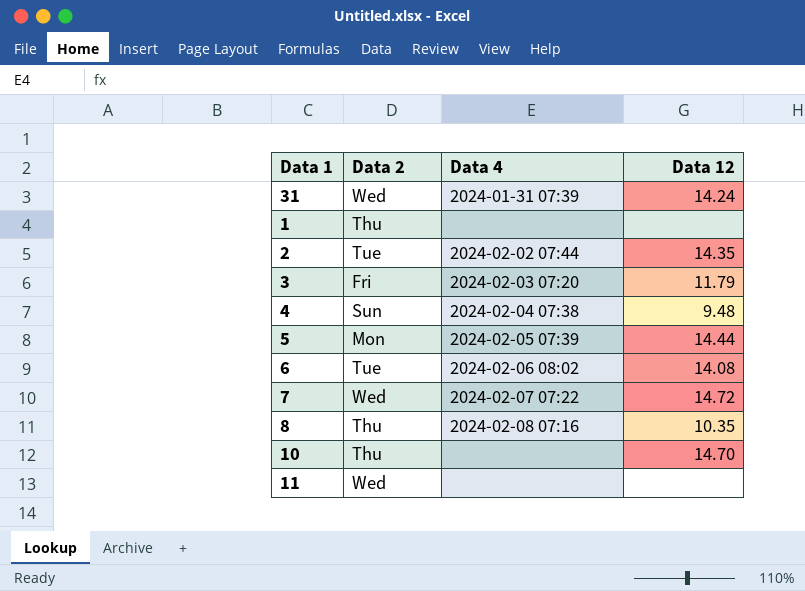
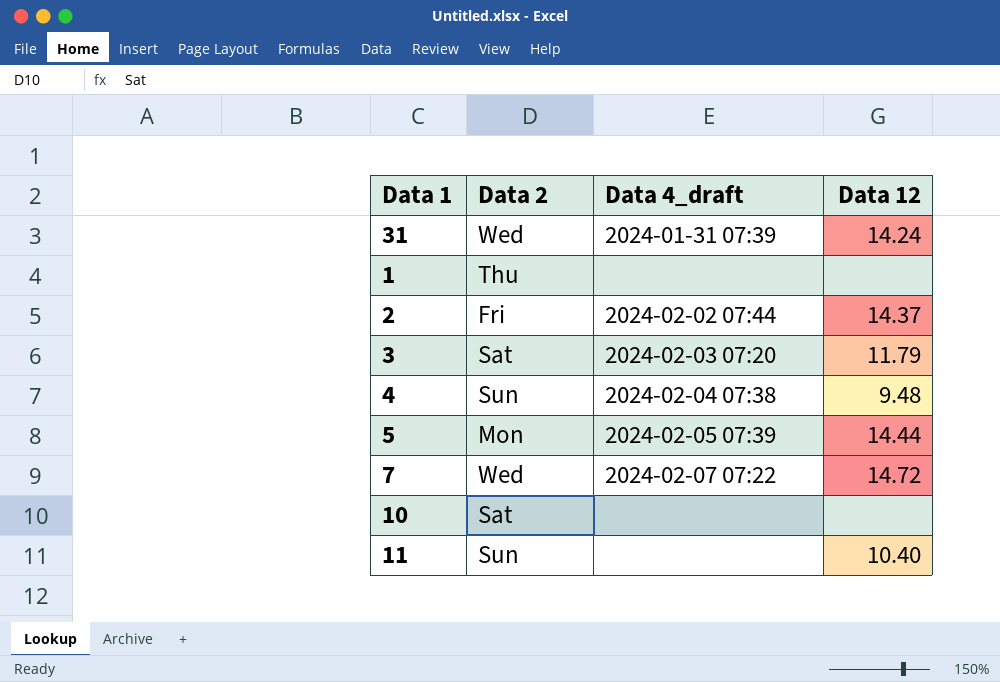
column name: Data 4 -> Data 4_draft
row 6: Tue | 2024-02-06 08:02 | 14.08 -> none
row 8: Thu | 2024-02-08 07:16 | 10.35 -> none
2 | Data 2: Tue -> Fri
2 | Data 12: 14.35 -> 14.37
3 | Data 2: Fri -> Sat
10 | Data 2: Thu -> Sat
10 | Data 12: 14.70 -> none
11 | Data 2: Wed -> Sun
11 | Data 12: none -> 10.40

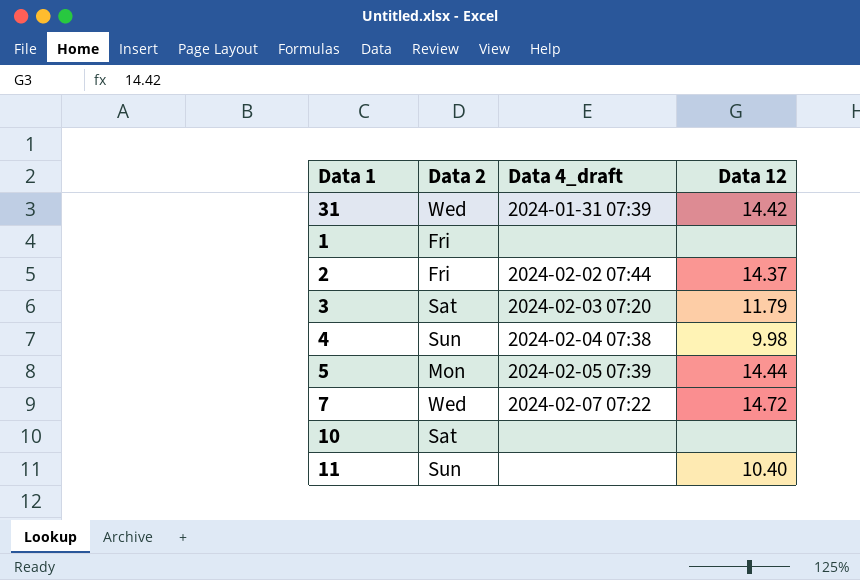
31 | Data 12: 14.24 -> 14.42
1 | Data 2: Thu -> Fri
4 | Data 12: 9.48 -> 9.98

